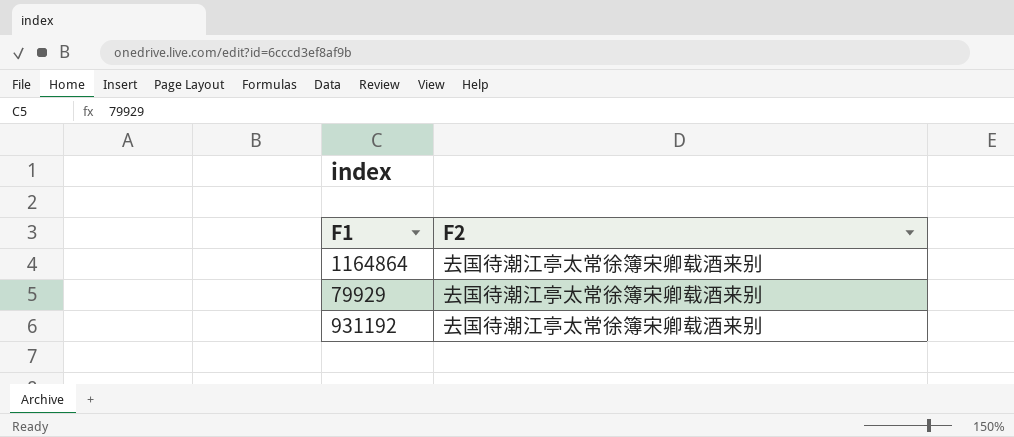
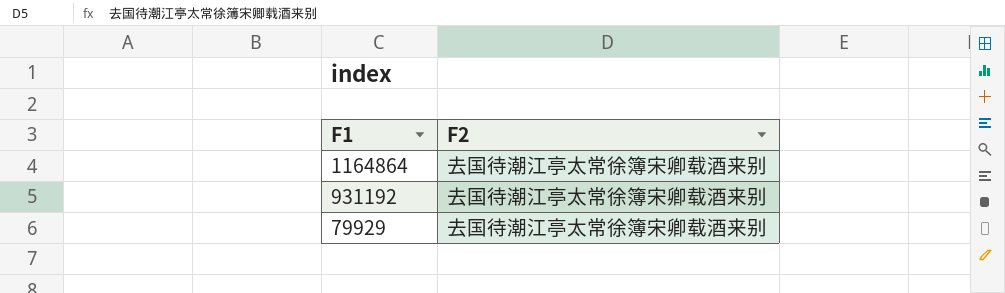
row order: none -> F1 descending

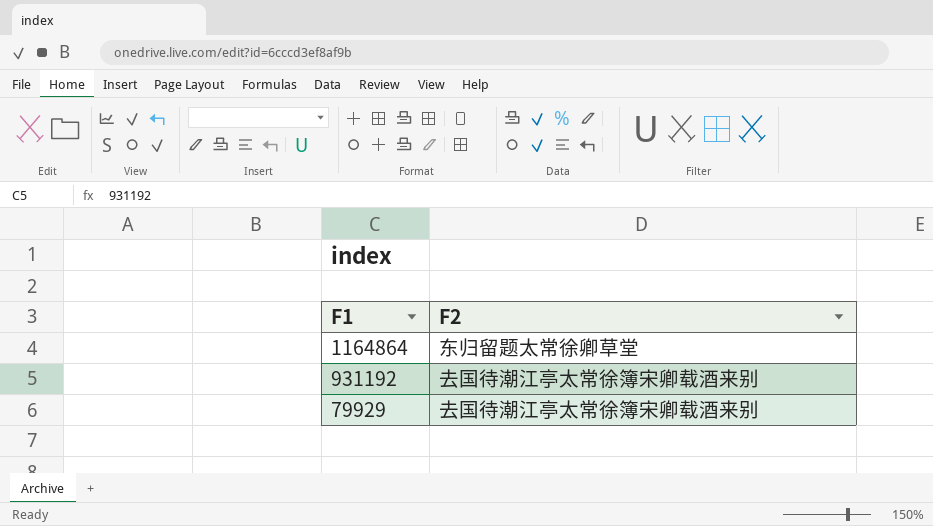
1164864 | F2: 去国待潮江亭太常徐簿宋卿载酒来别 -> 东归留题太常徐卿草堂

